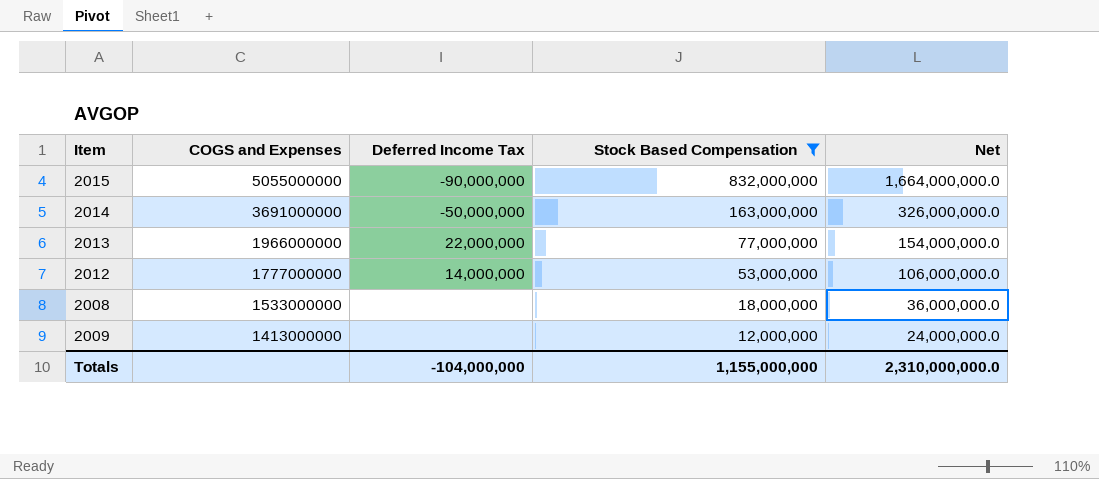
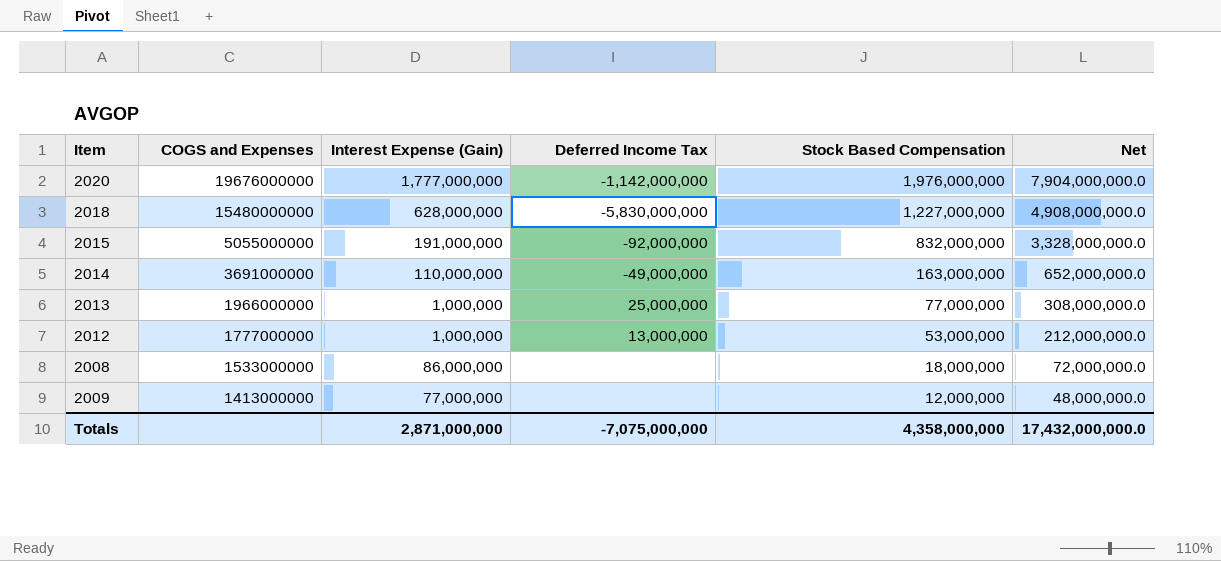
filter: Stock Based Compensation <= 832,000,000 -> none
column Interest Expense (Gain) | position: none -> 3
column Net | formula: [Stock Based Compensation] * 2 -> [Stock Based Compensation] * 4
2015 | Deferred Income Tax: -90,000,000 -> -92,000,000
2014 | Deferred Income Tax: -50,000,000 -> -49,000,000
2013 | Deferred Income Tax: 22,000,000 -> 25,000,000
2012 | Deferred Income Tax: 14,000,000 -> 13,000,000
Totals | Deferred Income Tax: -104,000,000 -> -7,075,000,000
Totals | Stock Based Compensation: 1,155,000,000 -> 4,358,000,000
Totals | Net: 2,310,000,000.0 -> 17,432,000,000.0

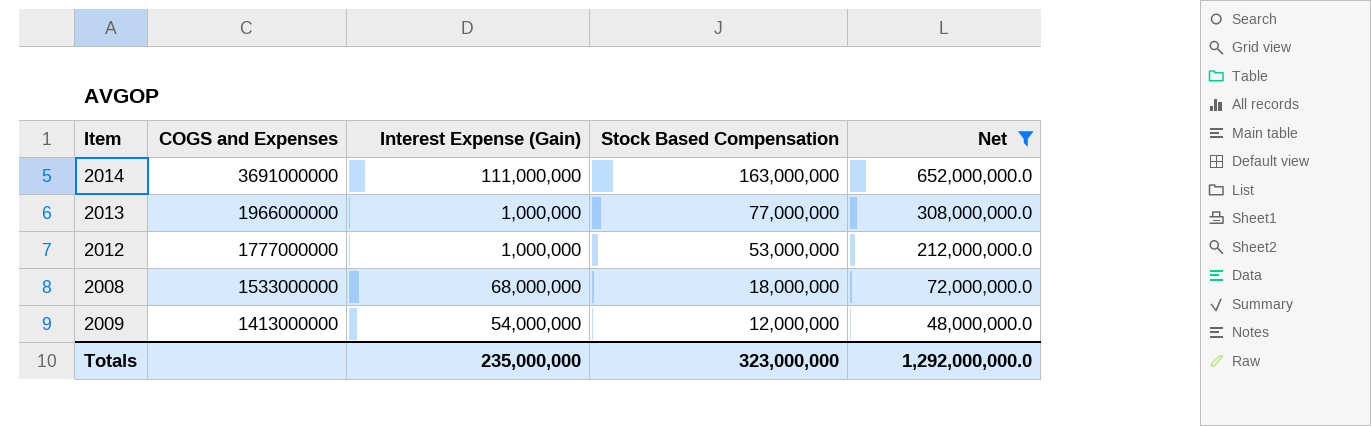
filter: none -> Net <= 652,000,000.0
column Deferred Income Tax | position: 4 -> none
2014 | Interest Expense (Gain): 110,000,000 -> 111,000,000
2008 | Interest Expense (Gain): 86,000,000 -> 68,000,000
2009 | Interest Expense (Gain): 77,000,000 -> 54,000,000
Totals | Interest Expense (Gain): 2,871,000,000 -> 235,000,000
Totals | Stock Based Compensation: 4,358,000,000 -> 323,000,000
Totals | Net: 17,432,000,000.0 -> 1,292,000,000.0

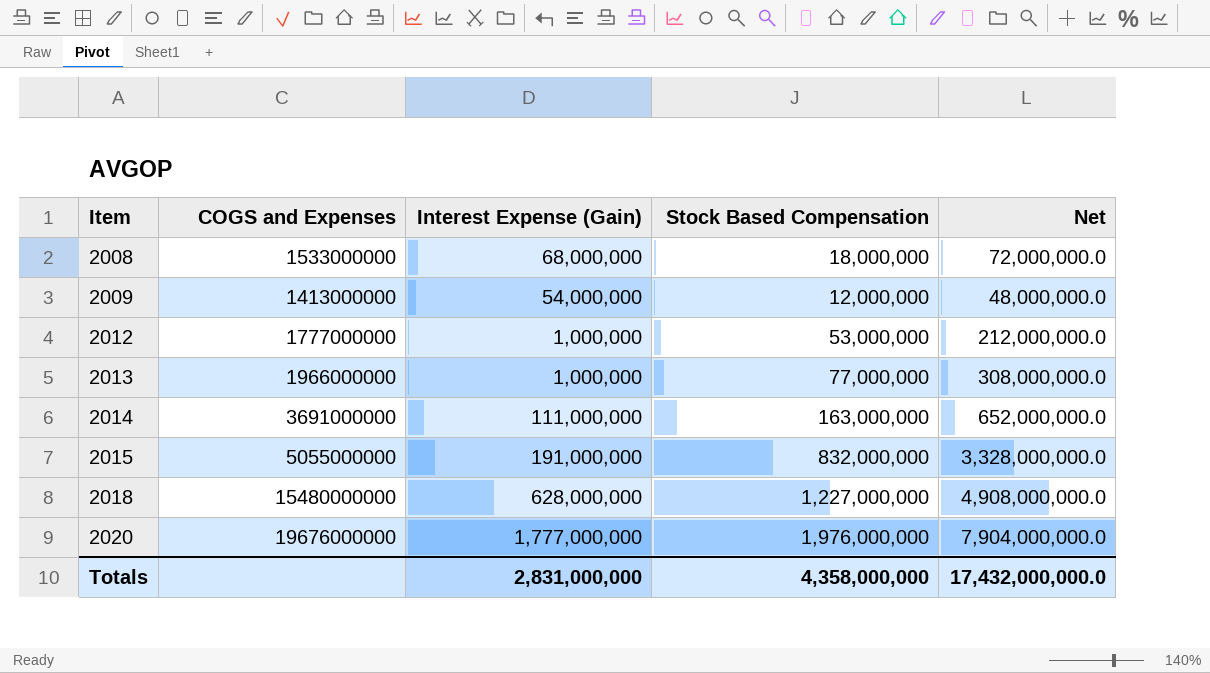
filter: Net <= 652,000,000.0 -> none
row order: COGS and Expenses descending -> Item ascending
Totals | Interest Expense (Gain): 235,000,000 -> 2,831,000,000
Totals | Stock Based Compensation: 323,000,000 -> 4,358,000,000
Totals | Net: 1,292,000,000.0 -> 17,432,000,000.0

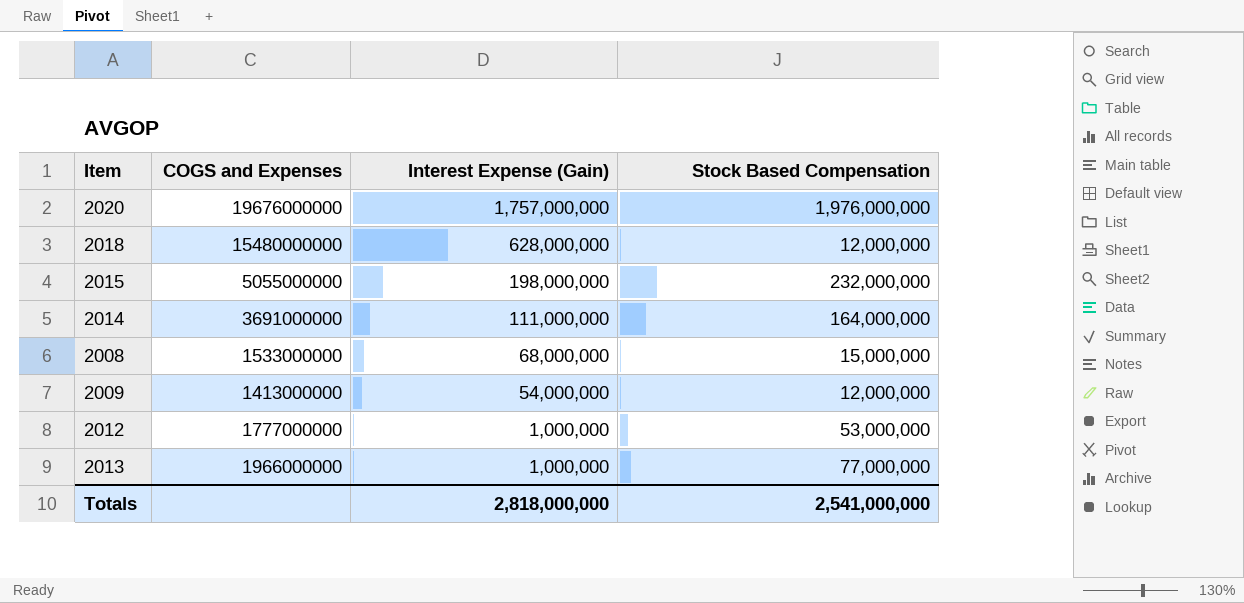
row order: Item ascending -> Interest Expense (Gain) descending
column Net | formula: [Stock Based Compensation] * 4 -> none
2020 | Interest Expense (Gain): 1,777,000,000 -> 1,757,000,000
2018 | Stock Based Compensation: 1,227,000,000 -> 12,000,000
2015 | Interest Expense (Gain): 191,000,000 -> 198,000,000
2015 | Stock Based Compensation: 832,000,000 -> 232,000,000
2014 | Stock Based Compensation: 163,000,000 -> 164,000,000
2008 | Stock Based Compensation: 18,000,000 -> 15,000,000
Totals | Interest Expense (Gain): 2,831,000,000 -> 2,818,000,000
Totals | Stock Based Compensation: 4,358,000,000 -> 2,541,000,000

